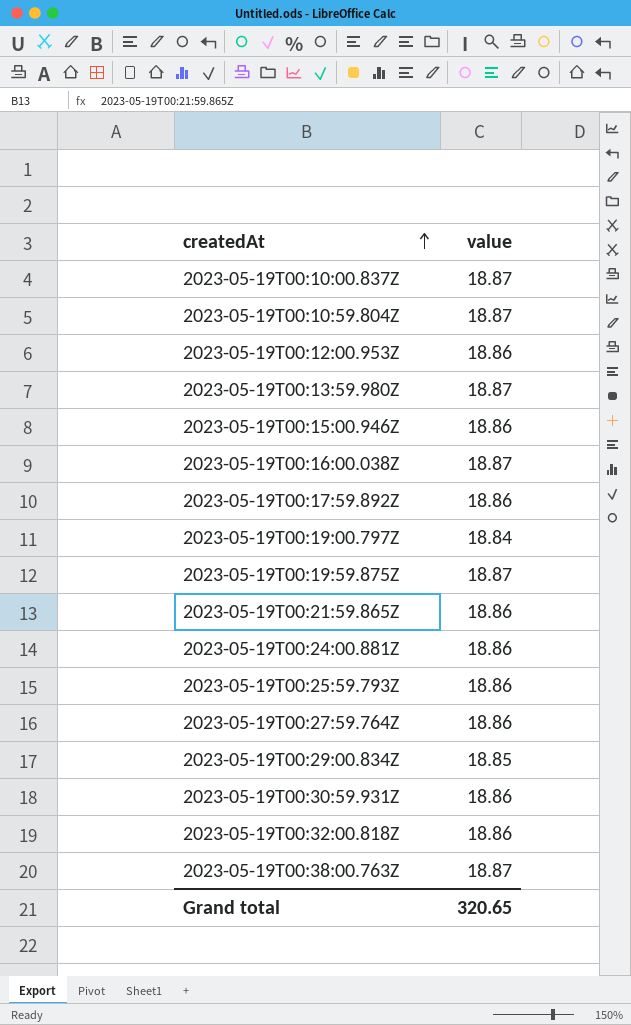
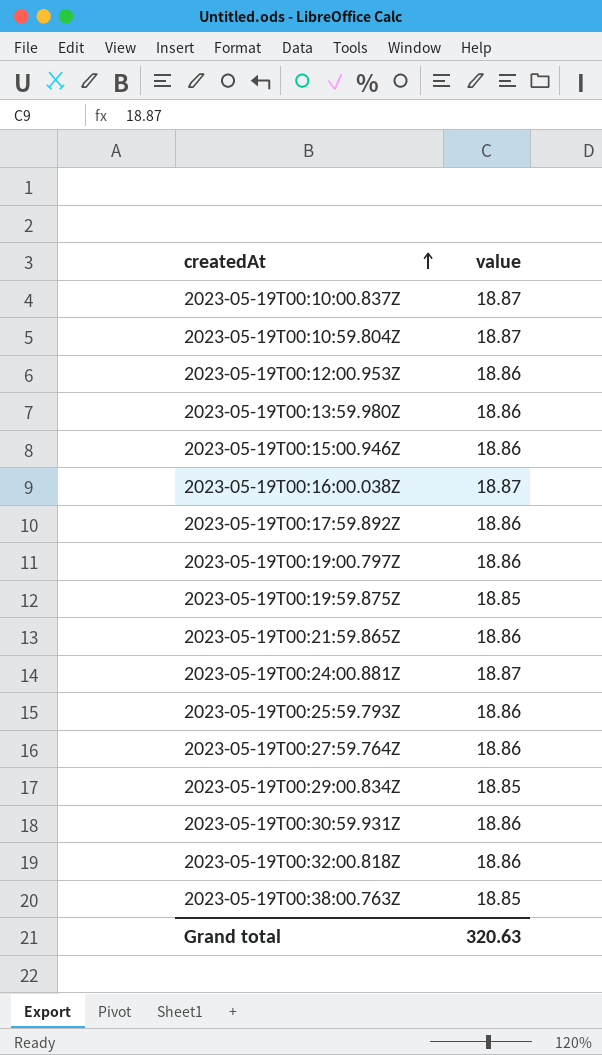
2023-05-19T00:13:59.980Z | value: 18.87 -> 18.86
2023-05-19T00:19:00.797Z | value: 18.84 -> 18.86
2023-05-19T00:19:59.875Z | value: 18.87 -> 18.85
2023-05-19T00:24:00.881Z | value: 18.86 -> 18.87
2023-05-19T00:38:00.763Z | value: 18.87 -> 18.85
Grand total | value: 320.65 -> 320.63

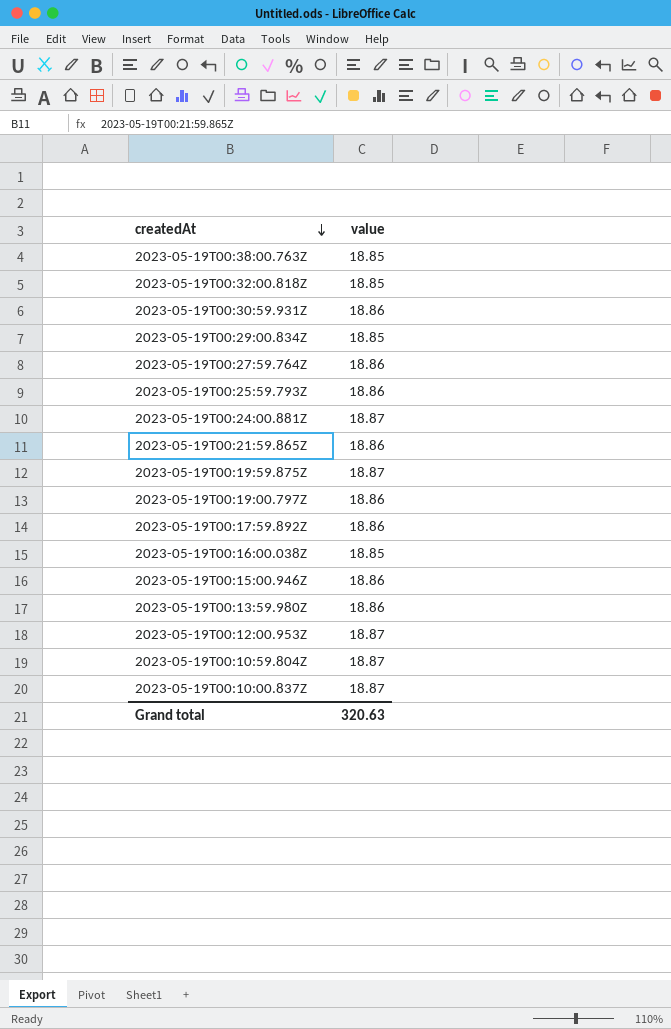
row order: createdAt ascending -> createdAt descending
2023-05-19T00:32:00.818Z | value: 18.86 -> 18.85
2023-05-19T00:19:59.875Z | value: 18.85 -> 18.87
2023-05-19T00:16:00.038Z | value: 18.87 -> 18.85
2023-05-19T00:12:00.953Z | value: 18.86 -> 18.87

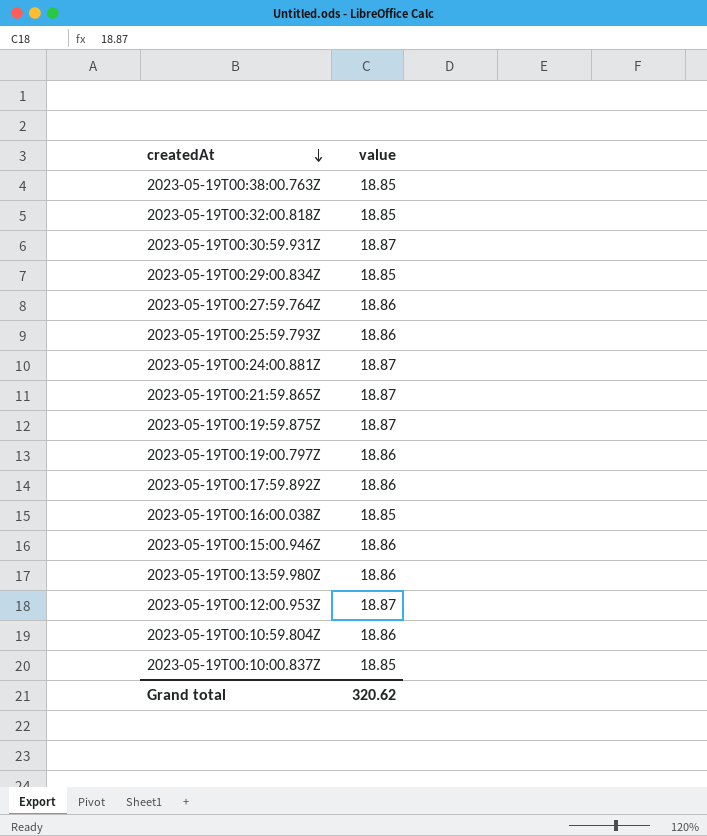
2023-05-19T00:30:59.931Z | value: 18.86 -> 18.87
2023-05-19T00:21:59.865Z | value: 18.86 -> 18.87
2023-05-19T00:10:59.804Z | value: 18.87 -> 18.86
2023-05-19T00:10:00.837Z | value: 18.87 -> 18.85
Grand total | value: 320.63 -> 320.62

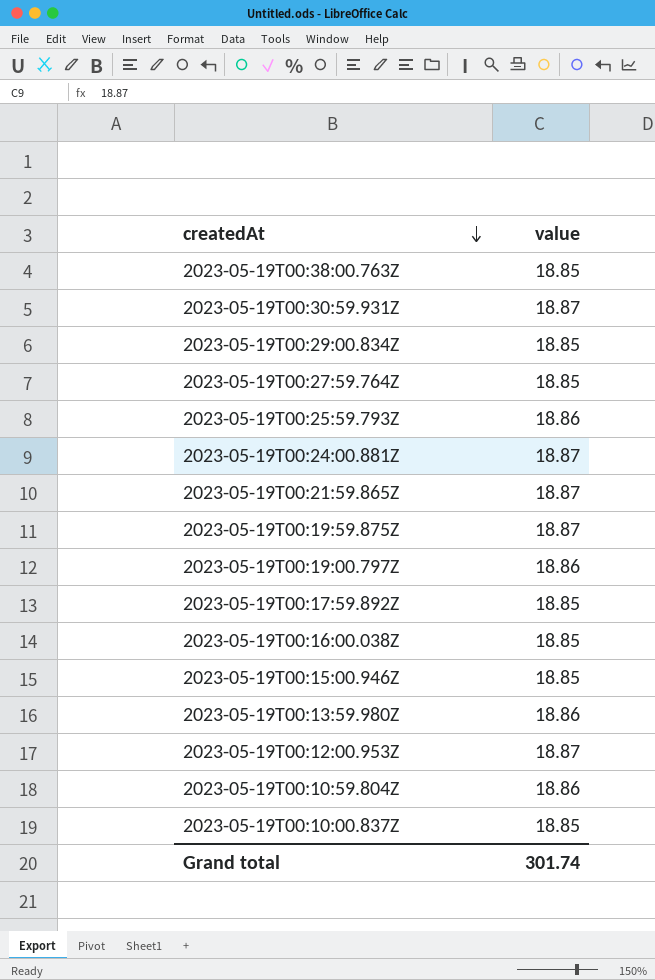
row 2023-05-19T00:32:00.818Z: 18.85 -> none
2023-05-19T00:27:59.764Z | value: 18.86 -> 18.85
2023-05-19T00:17:59.892Z | value: 18.86 -> 18.85
2023-05-19T00:15:00.946Z | value: 18.86 -> 18.85
Grand total | value: 320.62 -> 301.74

